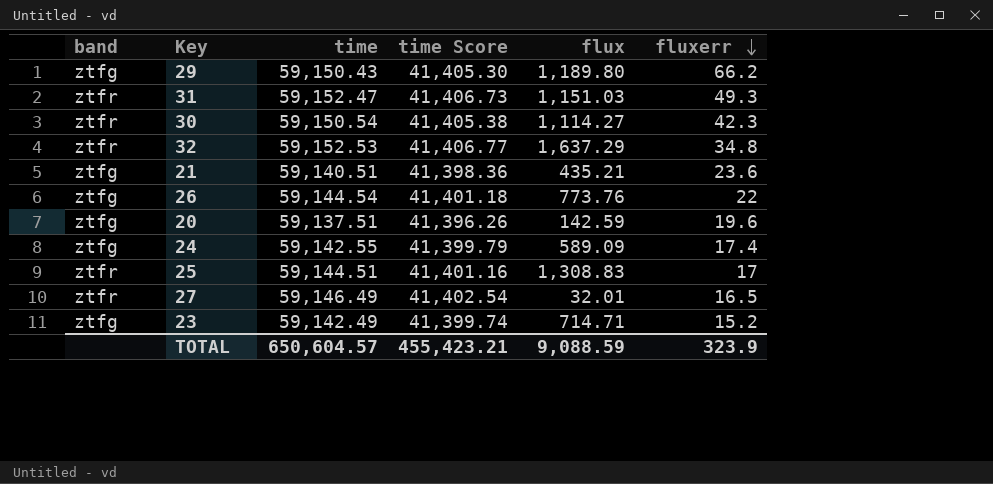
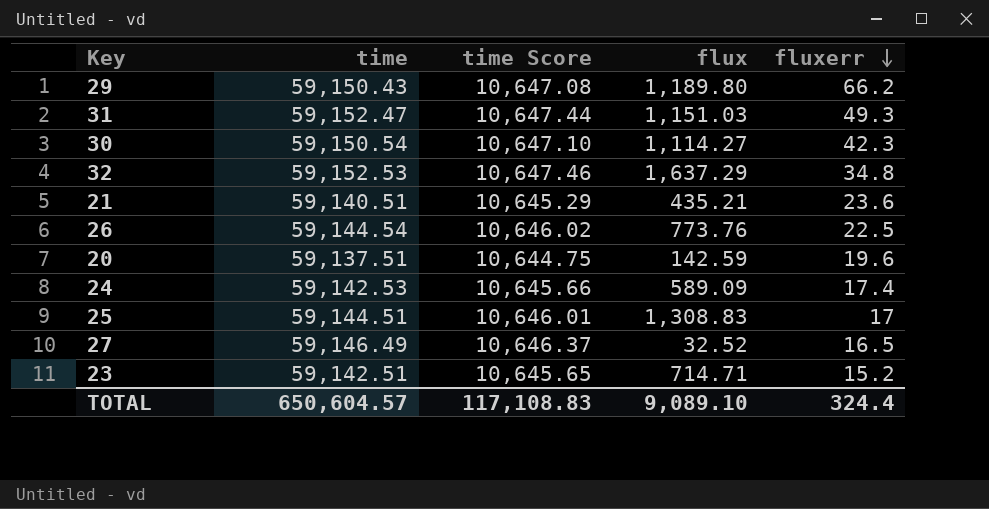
column band | position: 1 -> none
column time Score | formula: [time] * 0.7 -> [time] * 0.18
26 | fluxerr: 22 -> 22.5
24 | time: 59,142.55 -> 59,142.53
27 | flux: 32.01 -> 32.52
23 | time: 59,142.49 -> 59,142.51
TOTAL | time Score: 455,423.21 -> 117,108.83
TOTAL | flux: 9,088.59 -> 9,089.10
TOTAL | fluxerr: 323.9 -> 324.4

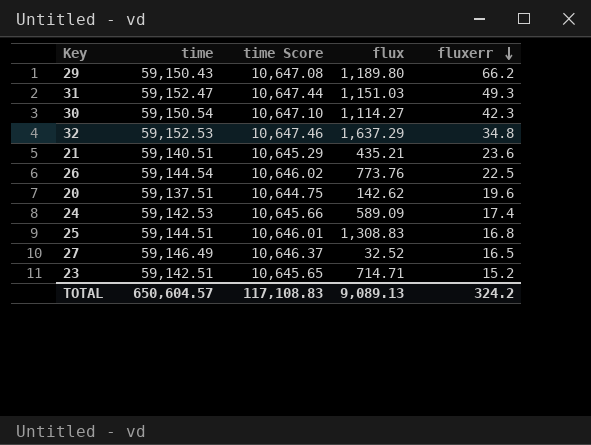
20 | flux: 142.59 -> 142.62
25 | fluxerr: 17 -> 16.8
TOTAL | flux: 9,089.10 -> 9,089.13
TOTAL | fluxerr: 324.4 -> 324.2

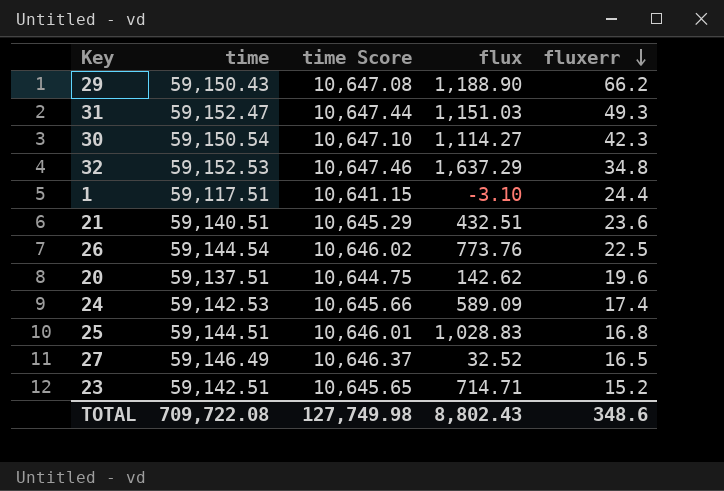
29 | flux: 1,189.80 -> 1,188.90
row 1: none -> 59,117.51 | 10,641.15 | -3.10 | 24.4
21 | flux: 435.21 -> 432.51
25 | flux: 1,308.83 -> 1,028.83
TOTAL | time: 650,604.57 -> 709,722.08
TOTAL | time Score: 117,108.83 -> 127,749.98
TOTAL | flux: 9,089.13 -> 8,802.43
TOTAL | fluxerr: 324.2 -> 348.6

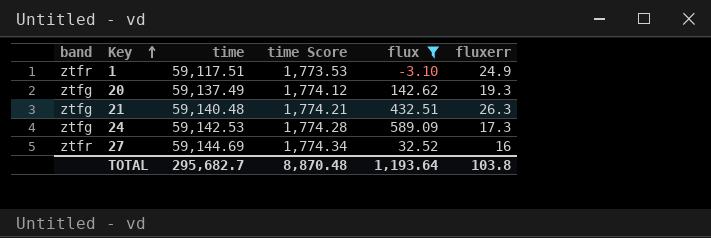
filter: none -> flux <= 589.09
row order: fluxerr descending -> Key ascending
column band | position: none -> 1
column time Score | formula: [time] * 0.18 -> [time] * 0.03
1 | fluxerr: 24.4 -> 24.9
20 | time: 59,137.51 -> 59,137.49
20 | fluxerr: 19.6 -> 19.3
21 | time: 59,140.51 -> 59,140.48
21 | fluxerr: 23.6 -> 26.3
24 | fluxerr: 17.4 -> 17.3
27 | time: 59,146.49 -> 59,144.69
27 | fluxerr: 16.5 -> 16
TOTAL | time: 709,722.08 -> 295,682.7
TOTAL | time Score: 127,749.98 -> 8,870.48
TOTAL | flux: 8,802.43 -> 1,193.64
TOTAL | fluxerr: 348.6 -> 103.8

